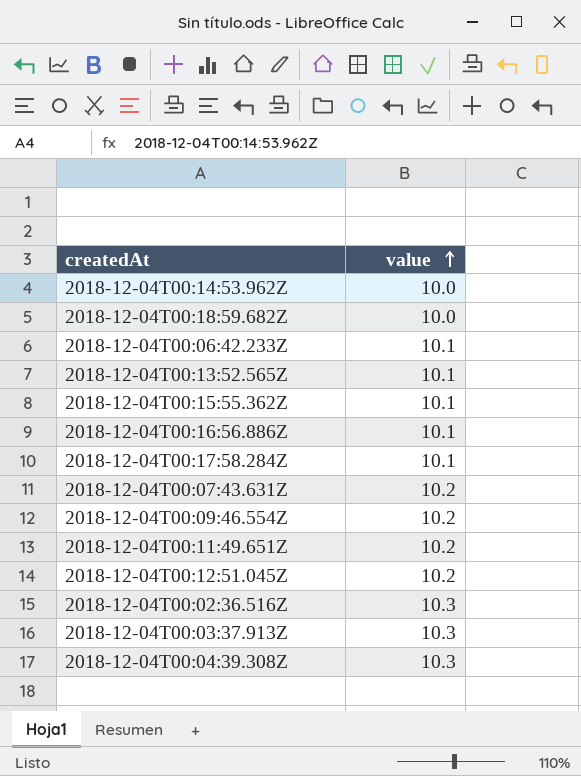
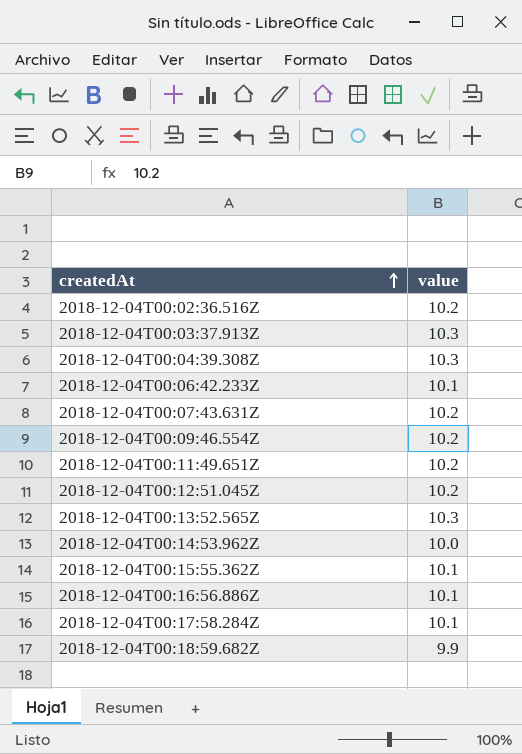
row order: value ascending -> createdAt ascending
2018-12-04T00:02:36.516Z | value: 10.3 -> 10.2
2018-12-04T00:13:52.565Z | value: 10.1 -> 10.3
2018-12-04T00:18:59.682Z | value: 10.0 -> 9.9

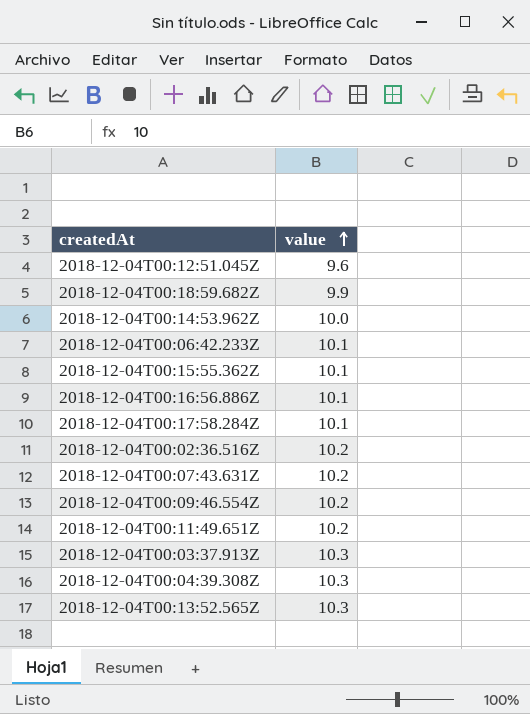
row order: createdAt ascending -> value ascending
2018-12-04T00:12:51.045Z | value: 10.2 -> 9.6

